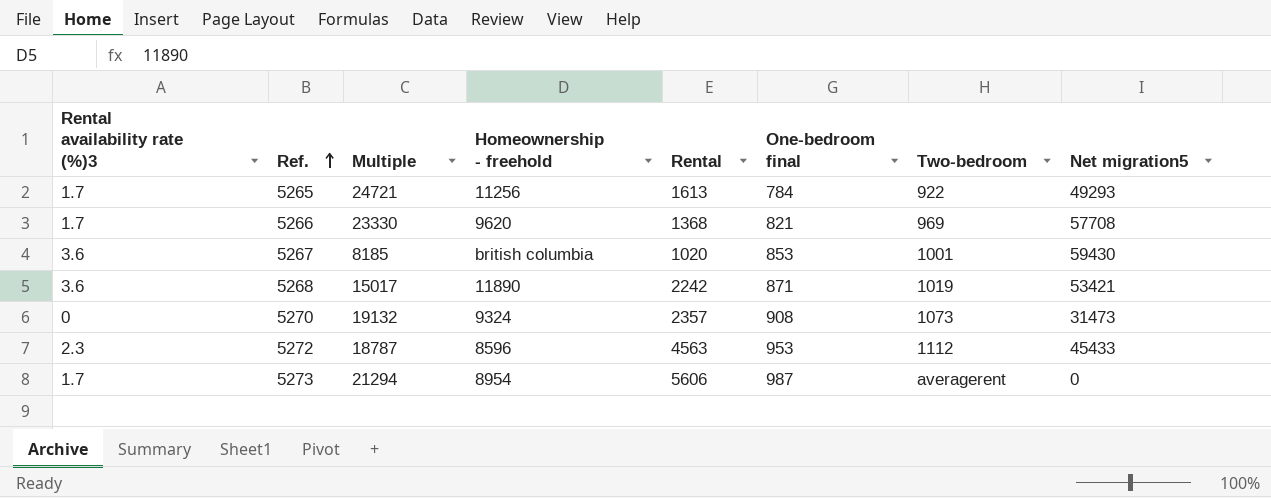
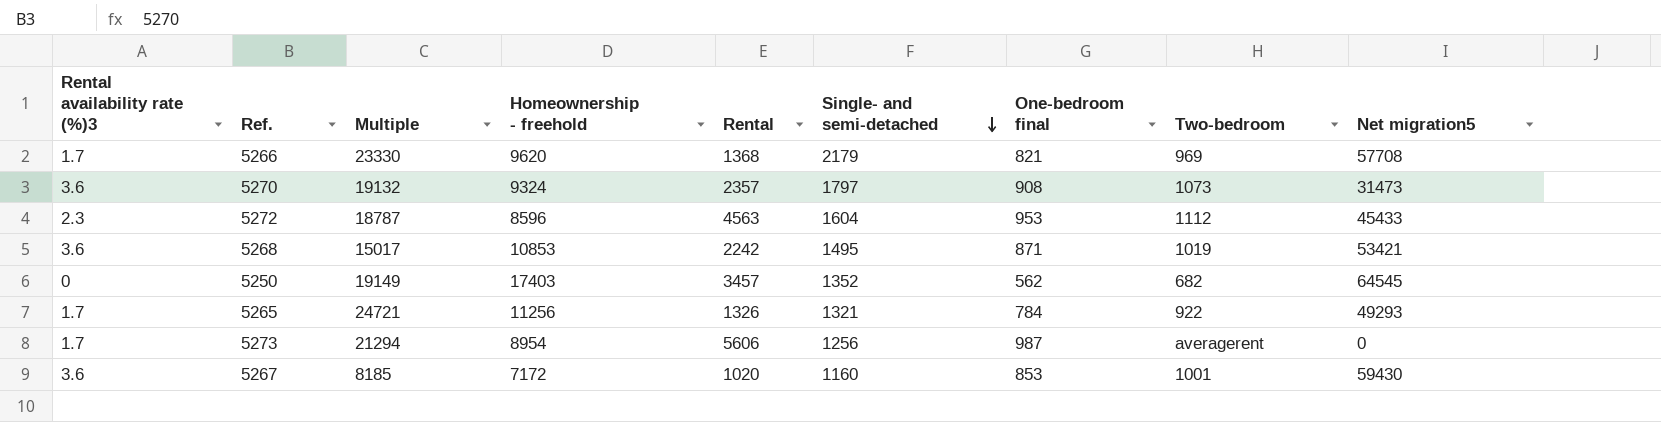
row order: Ref. ascending -> Single- and semi-detached descending
column Single- and semi-detached | position: none -> 6
5270 | Rental availability rate (%)3: 0 -> 3.6
5268 | Homeownership - freehold: 11890 -> 10853
row 5250: none -> 0 | 19149 | 17403 | 3457 | 1352 | 562 | 682 | 64545
5265 | Rental: 1613 -> 1326
5267 | Homeownership - freehold: british columbia -> 7172

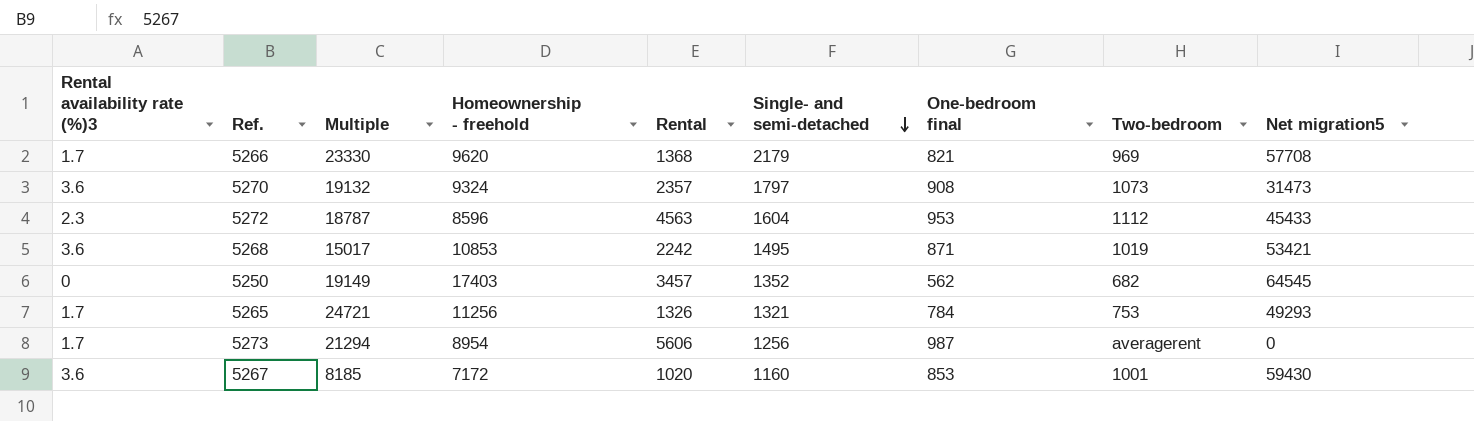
5265 | Two-bedroom: 922 -> 753

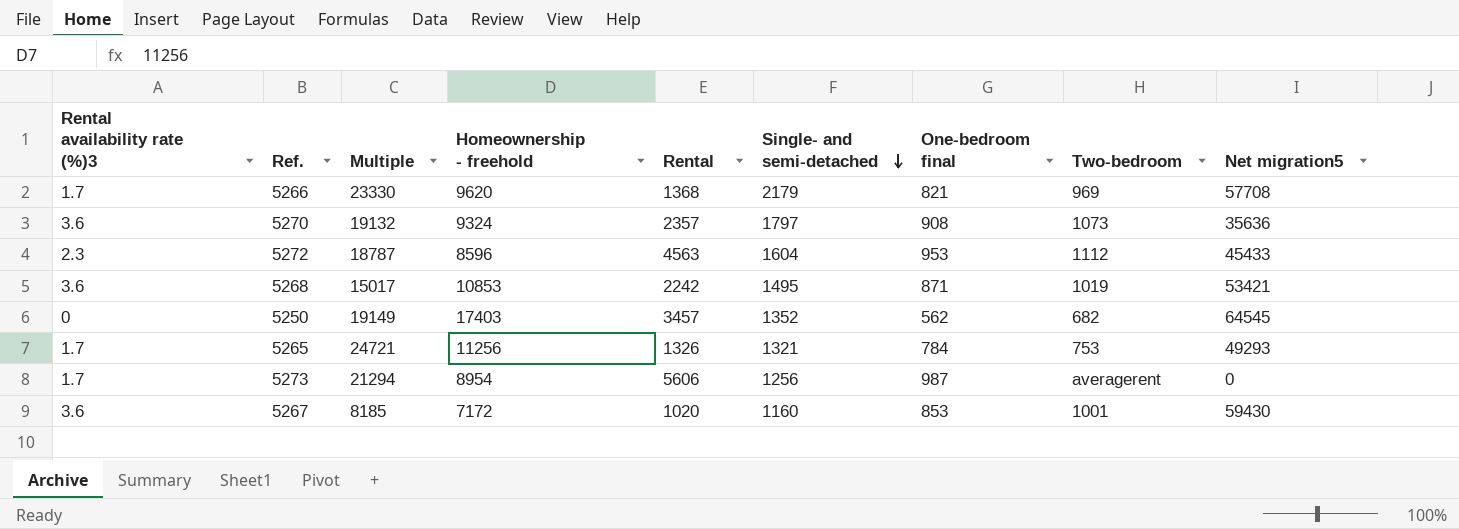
5270 | Net migration5: 31473 -> 35636

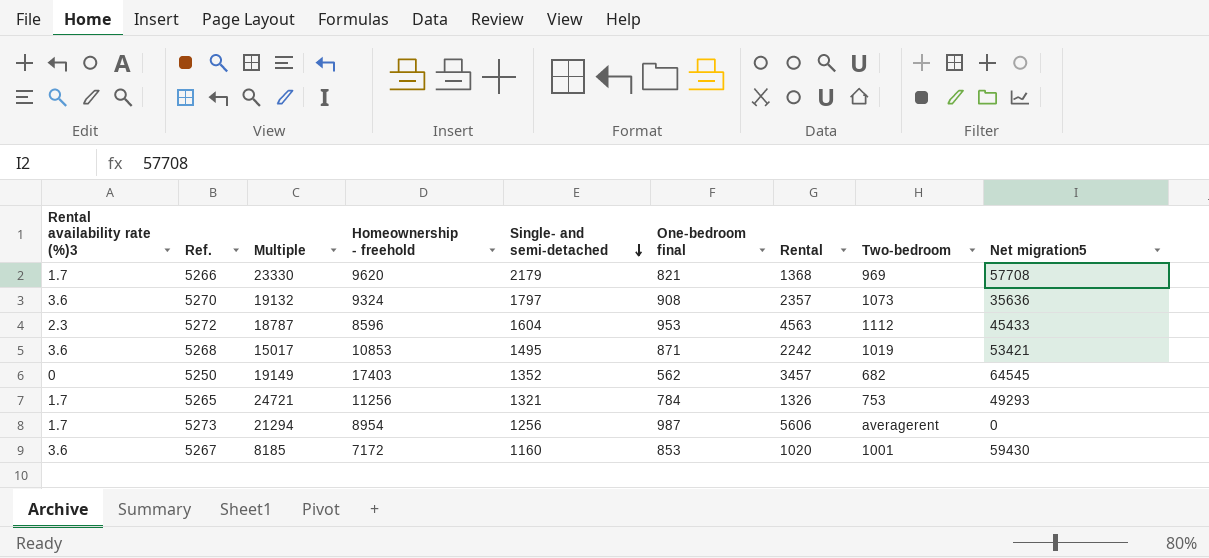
column Rental | position: 5 -> 7

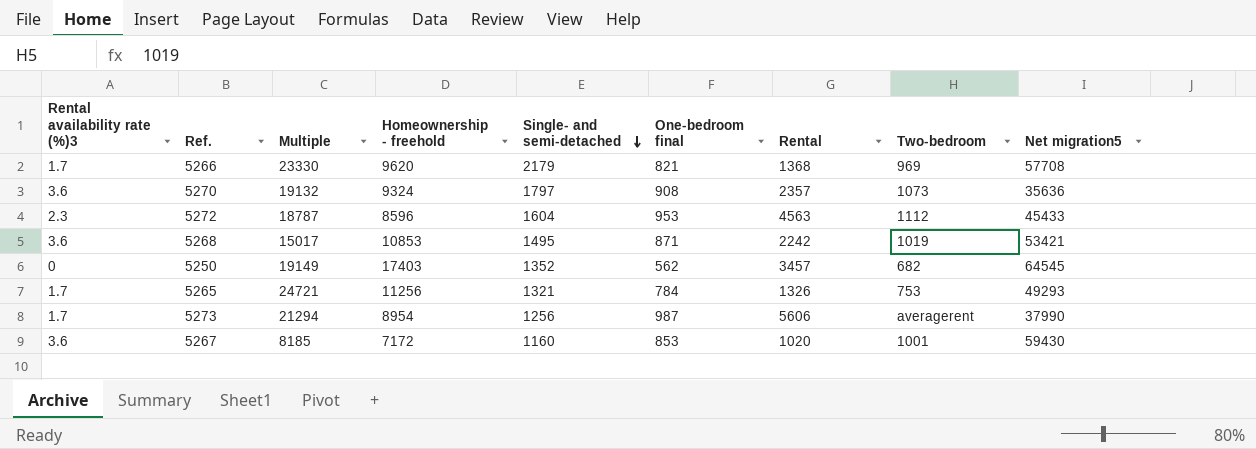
5273 | Net migration5: 0 -> 37990

